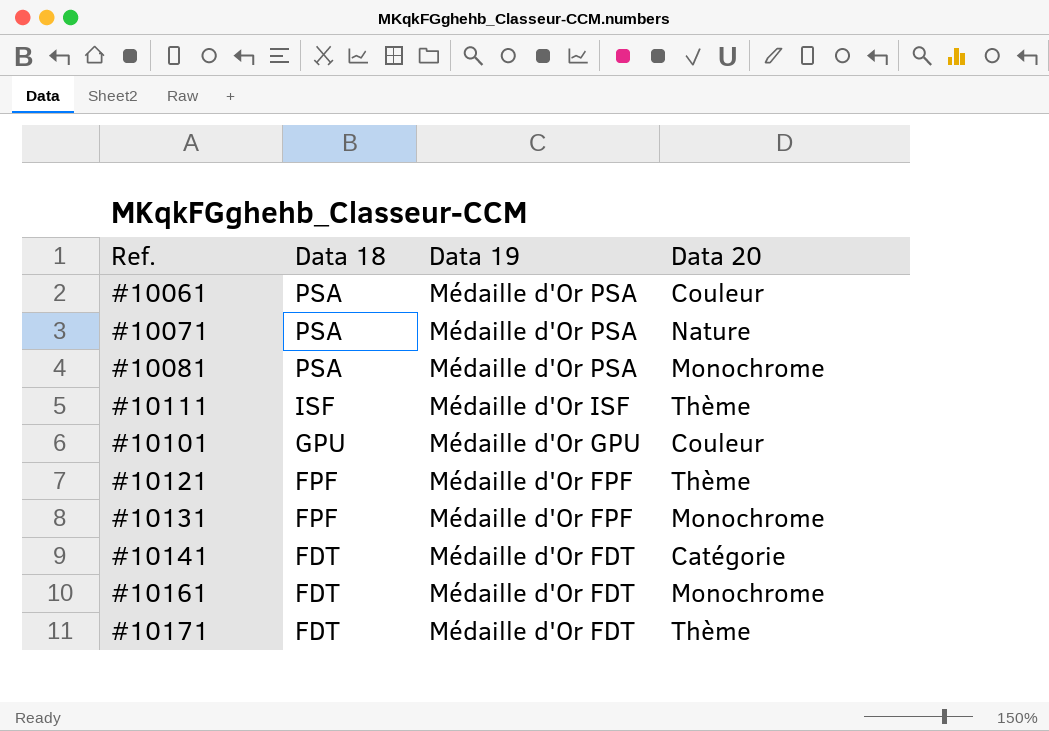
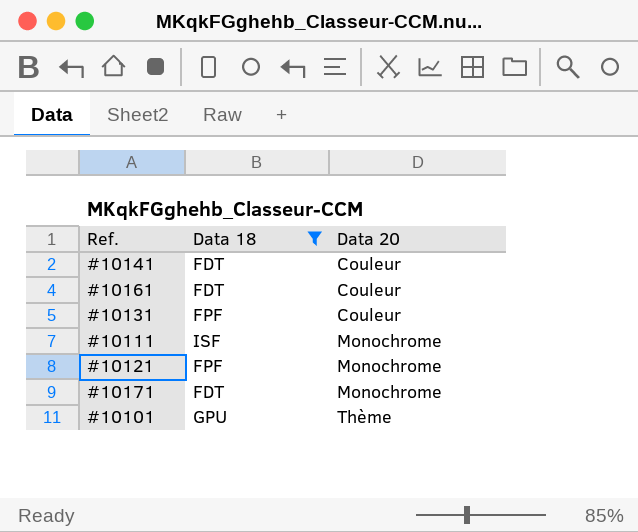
filter: none -> Data 18 != PSA
row order: Data 18 descending -> Data 20 ascending
column Data 19 | position: 3 -> none
#10141 | Data 20: Catégorie -> Couleur
#10161 | Data 20: Monochrome -> Couleur
#10131 | Data 20: Monochrome -> Couleur
#10111 | Data 20: Thème -> Monochrome
#10121 | Data 20: Thème -> Monochrome
#10171 | Data 20: Thème -> Monochrome
#10101 | Data 20: Couleur -> Thème

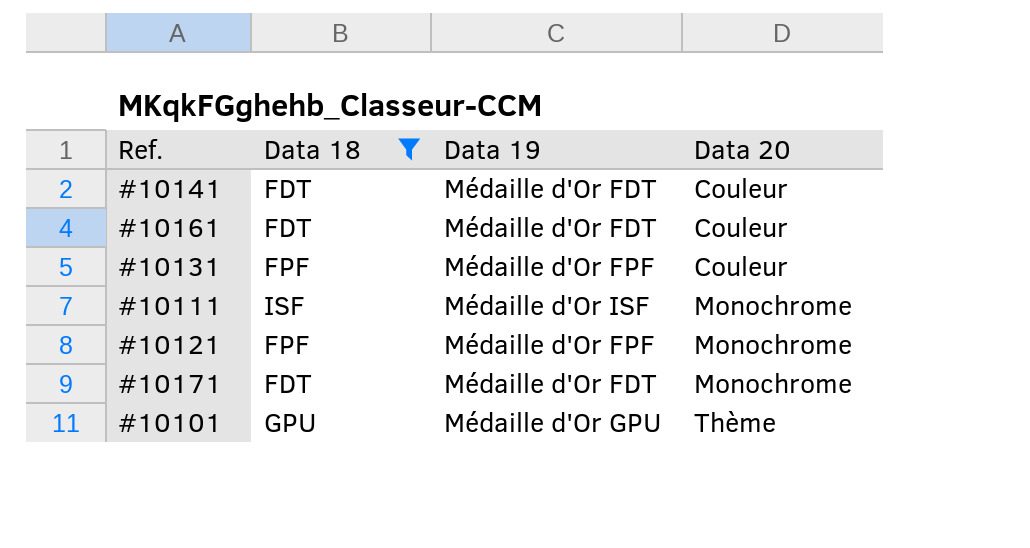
column Data 19 | position: none -> 3

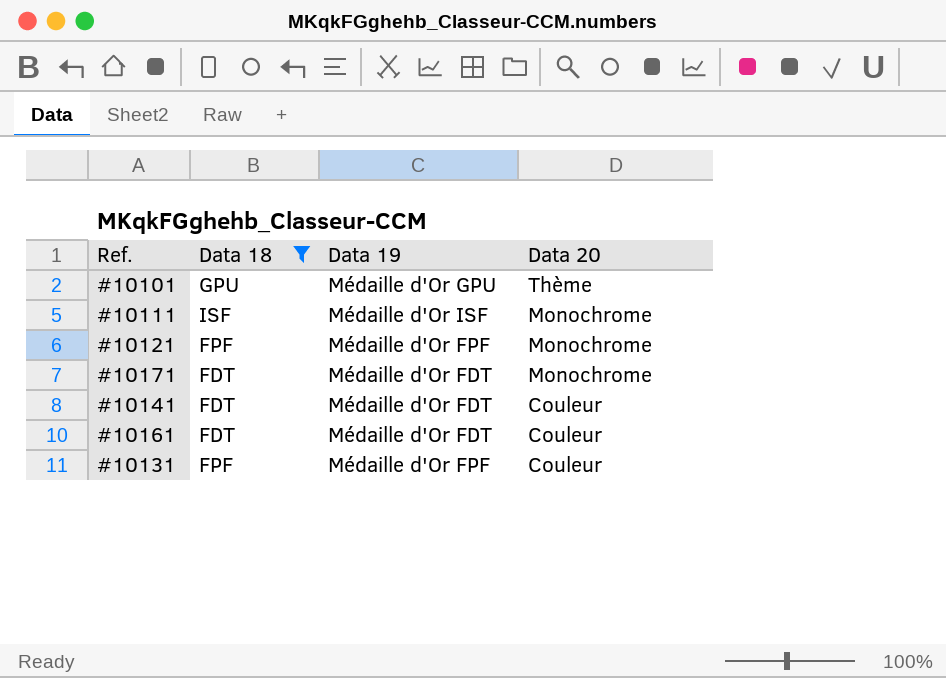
row order: Data 20 ascending -> Data 20 descending

